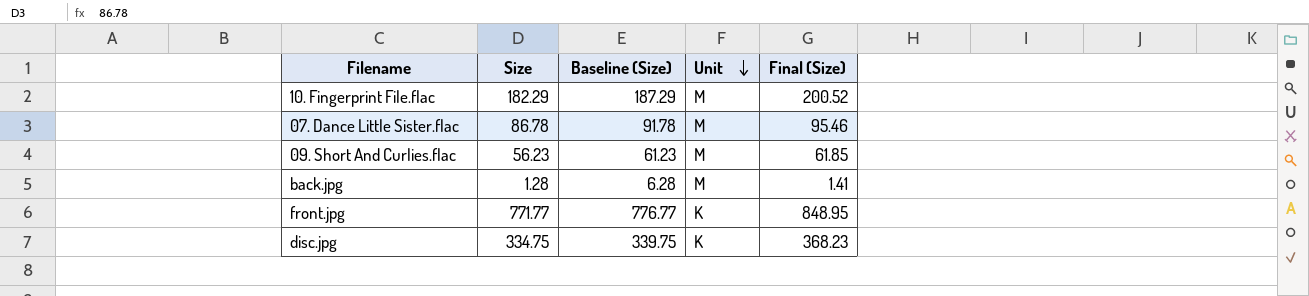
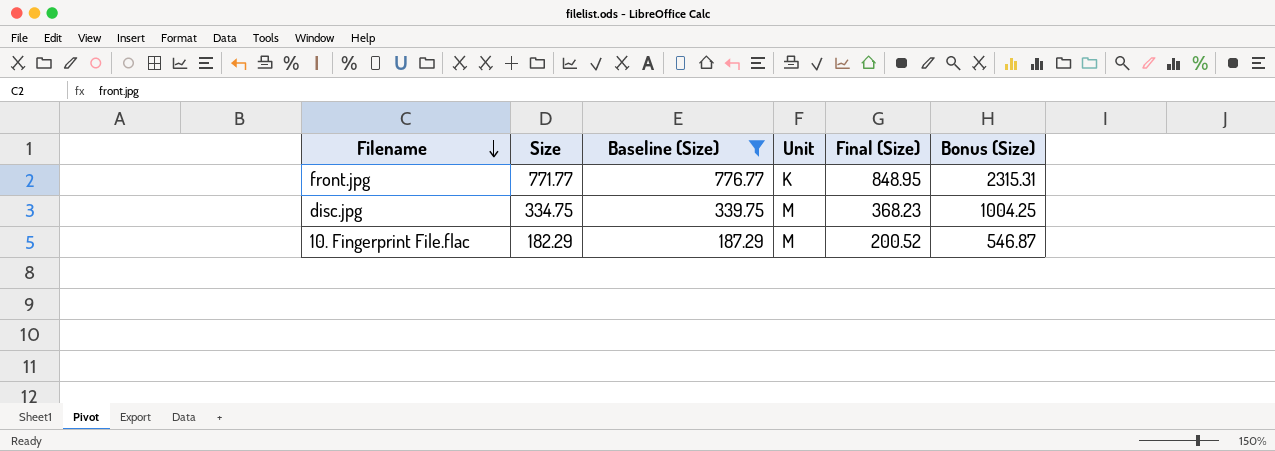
filter: none -> Baseline (Size) >= 187.29
row order: Unit descending -> Filename descending
column Bonus (Size) | formula: none -> [Size] * 3
disc.jpg | Unit: K -> M

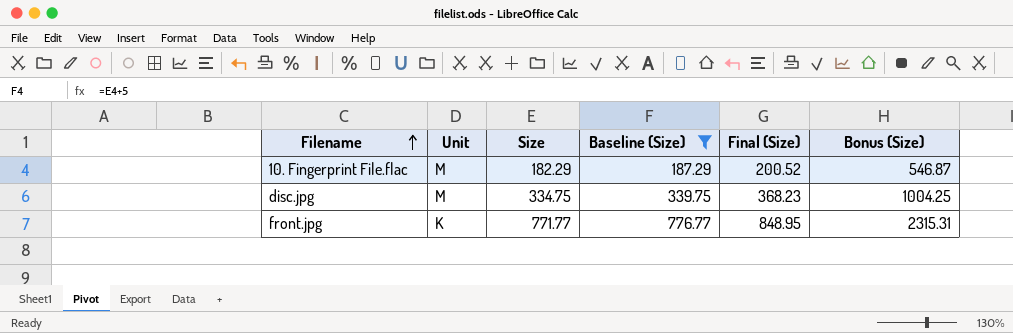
row order: Filename descending -> Filename ascending
column Unit | position: 4 -> 2

